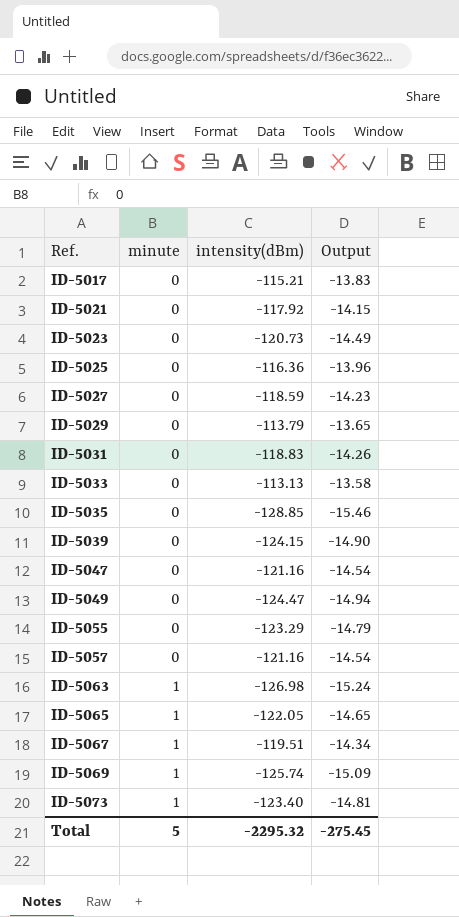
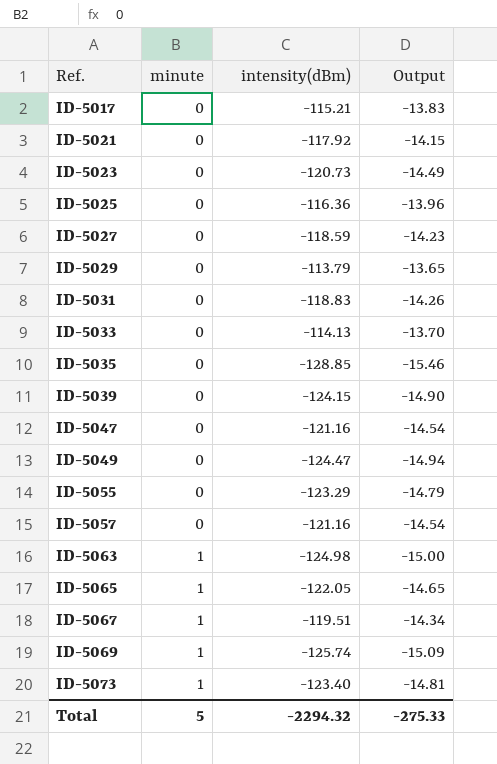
ID-5033 | intensity(dBm): -113.13 -> -114.13
ID-5033 | Output: -13.58 -> -13.70
ID-5063 | intensity(dBm): -126.98 -> -124.98
ID-5063 | Output: -15.24 -> -15.00
Total | intensity(dBm): -2295.32 -> -2294.32
Total | Output: -275.45 -> -275.33

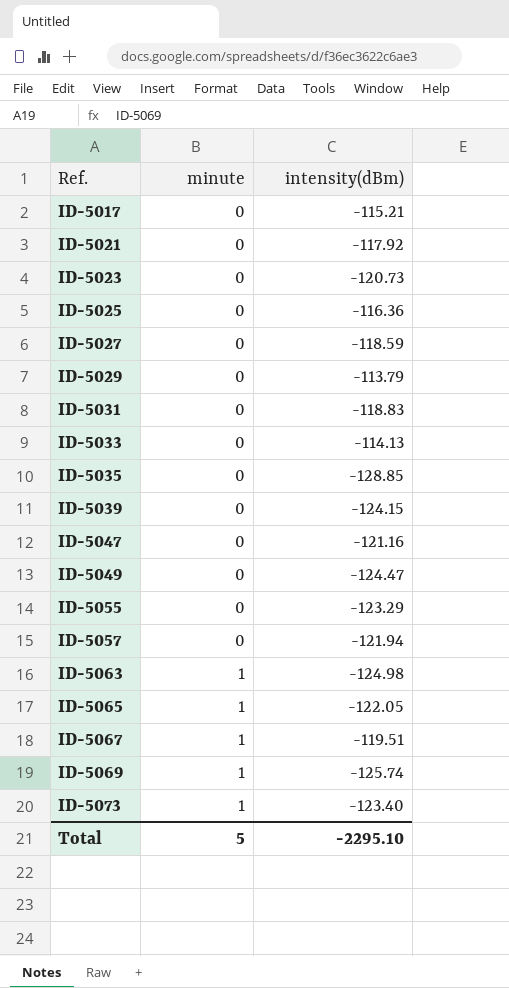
column Output | formula: [intensity(dBm)] * 0.12 -> none
ID-5057 | intensity(dBm): -121.16 -> -121.94
Total | intensity(dBm): -2294.32 -> -2295.10

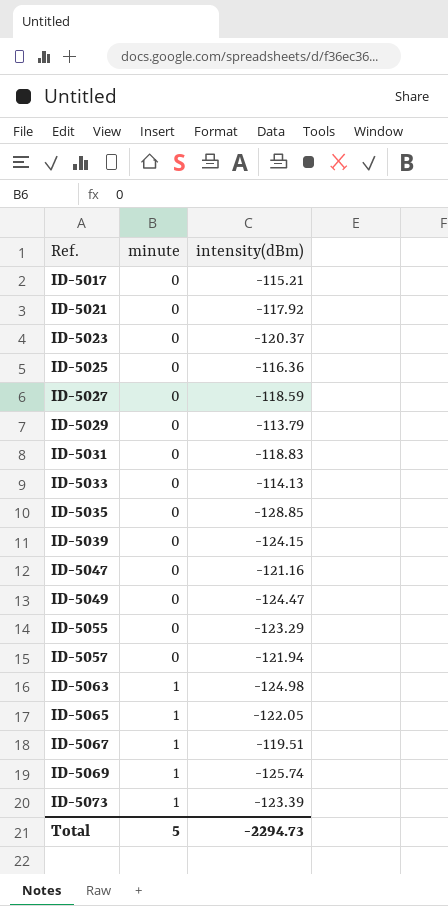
ID-5023 | intensity(dBm): -120.73 -> -120.37
ID-5073 | intensity(dBm): -123.40 -> -123.39
Total | intensity(dBm): -2295.10 -> -2294.73

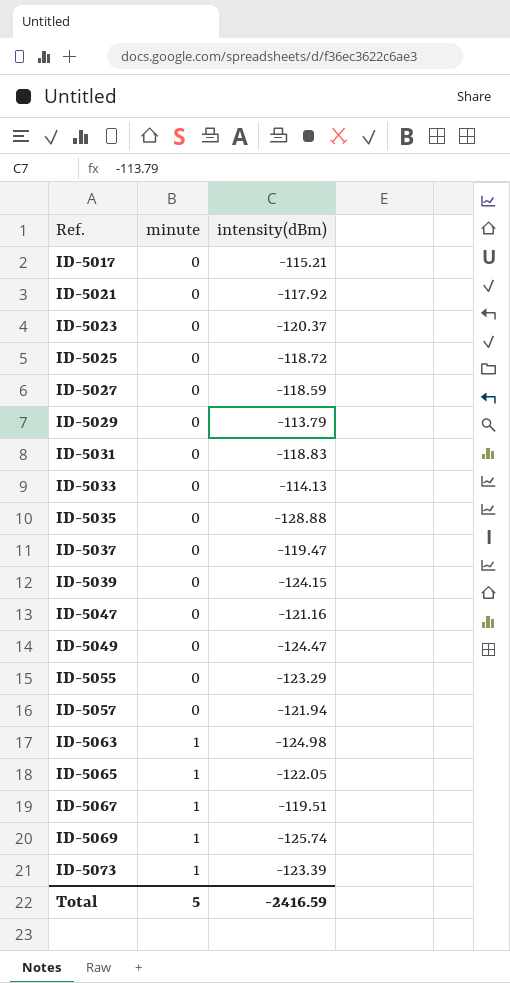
ID-5025 | intensity(dBm): -116.36 -> -118.72
ID-5035 | intensity(dBm): -128.85 -> -128.88
row ID-5037: none -> 0 | -119.47
Total | intensity(dBm): -2294.73 -> -2416.59

